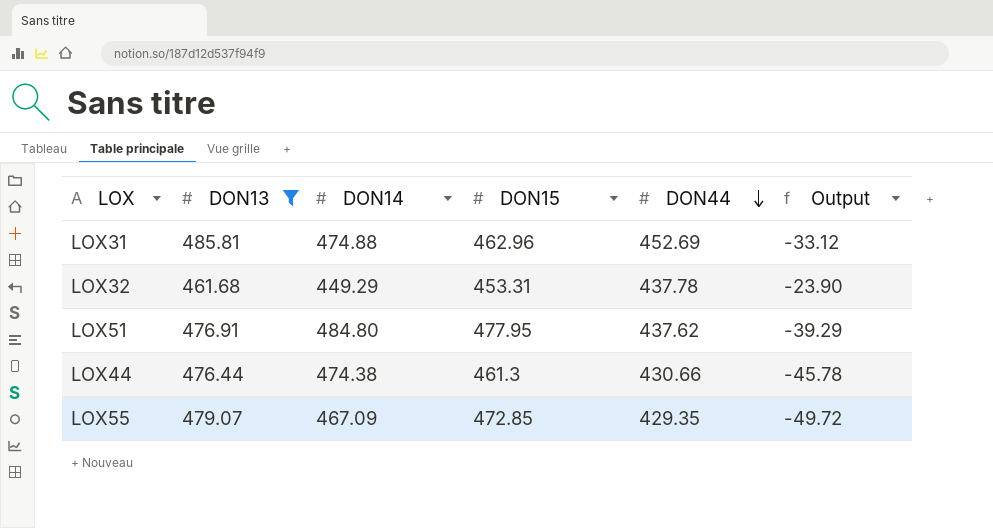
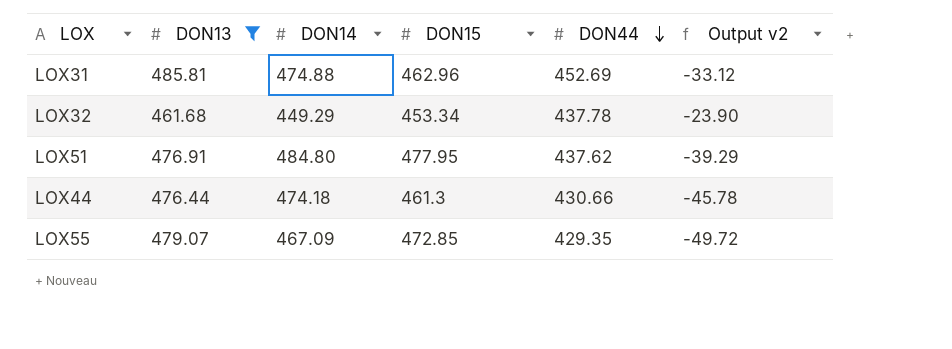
column name: Output -> Output v2
LOX32 | DON15: 453.31 -> 453.34
LOX44 | DON14: 474.38 -> 474.18

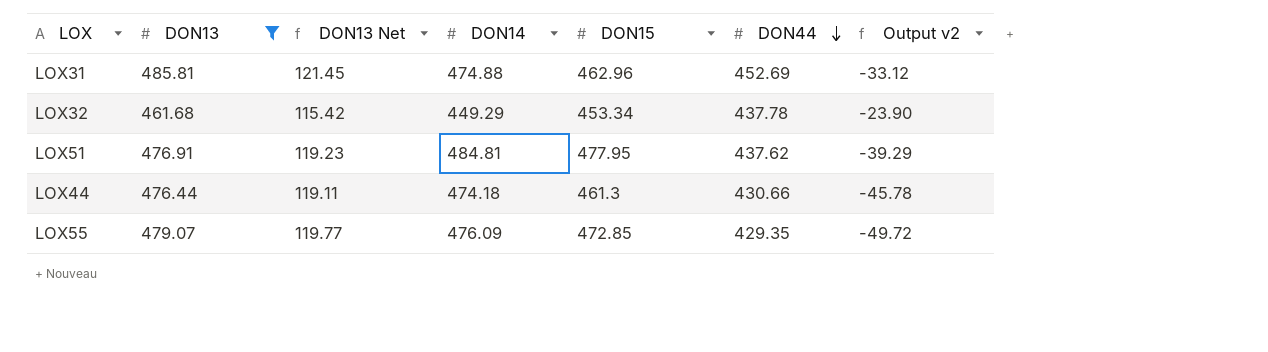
column DON13 Net | formula: none -> [DON13] * 0.25
LOX51 | DON14: 484.80 -> 484.81
LOX55 | DON14: 467.09 -> 476.09

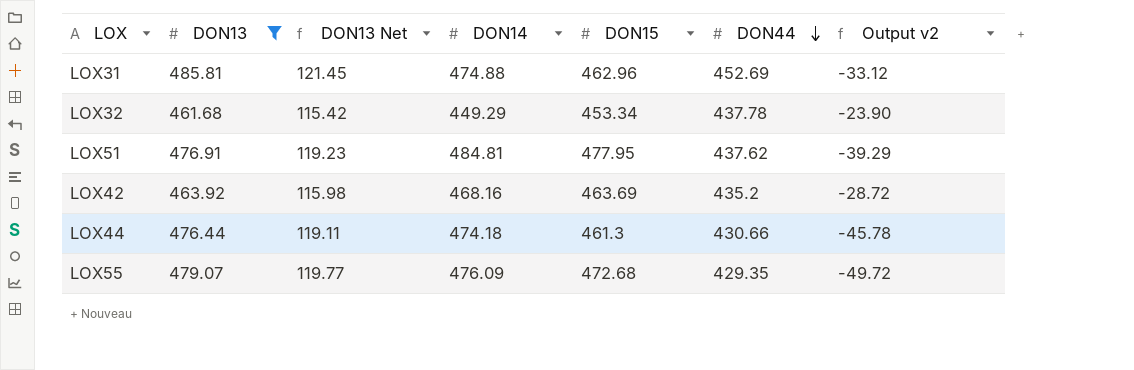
row LOX42: none -> 463.92 | 115.98 | 468.16 | 463.69 | 435.2 | -28.72
LOX55 | DON15: 472.85 -> 472.68

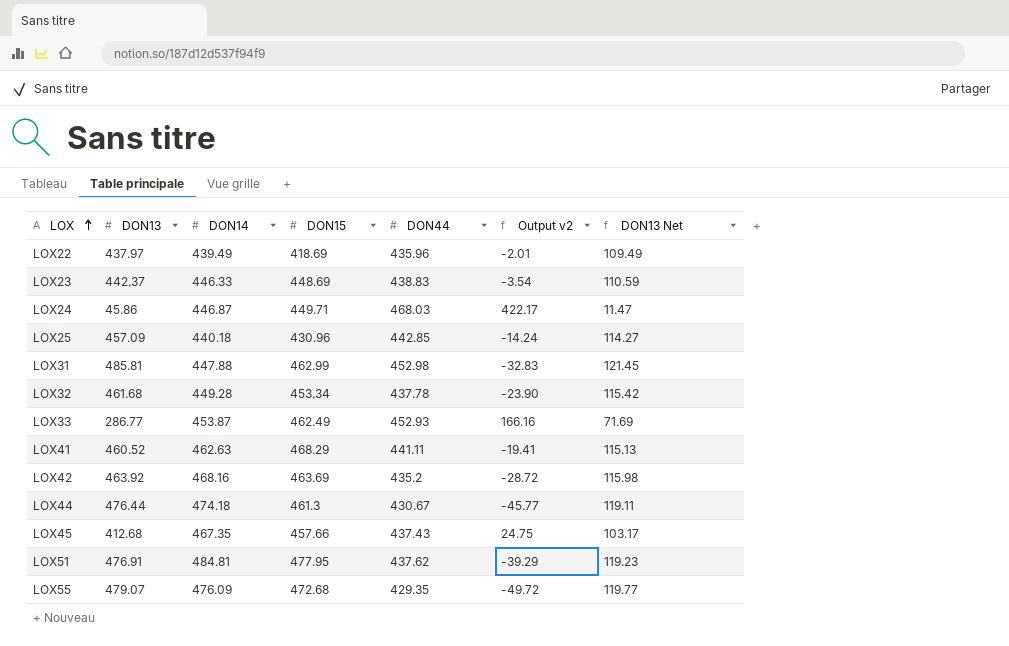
filter: DON13 >= 461.68 -> none
row order: DON44 descending -> LOX ascending
column DON13 Net | position: 3 -> 7
LOX31 | DON14: 474.88 -> 447.88
LOX31 | DON15: 462.96 -> 462.99
LOX31 | DON44: 452.69 -> 452.98
LOX31 | Output v2: -33.12 -> -32.83
LOX32 | DON14: 449.29 -> 449.28
LOX44 | DON44: 430.66 -> 430.67
LOX44 | Output v2: -45.78 -> -45.77

